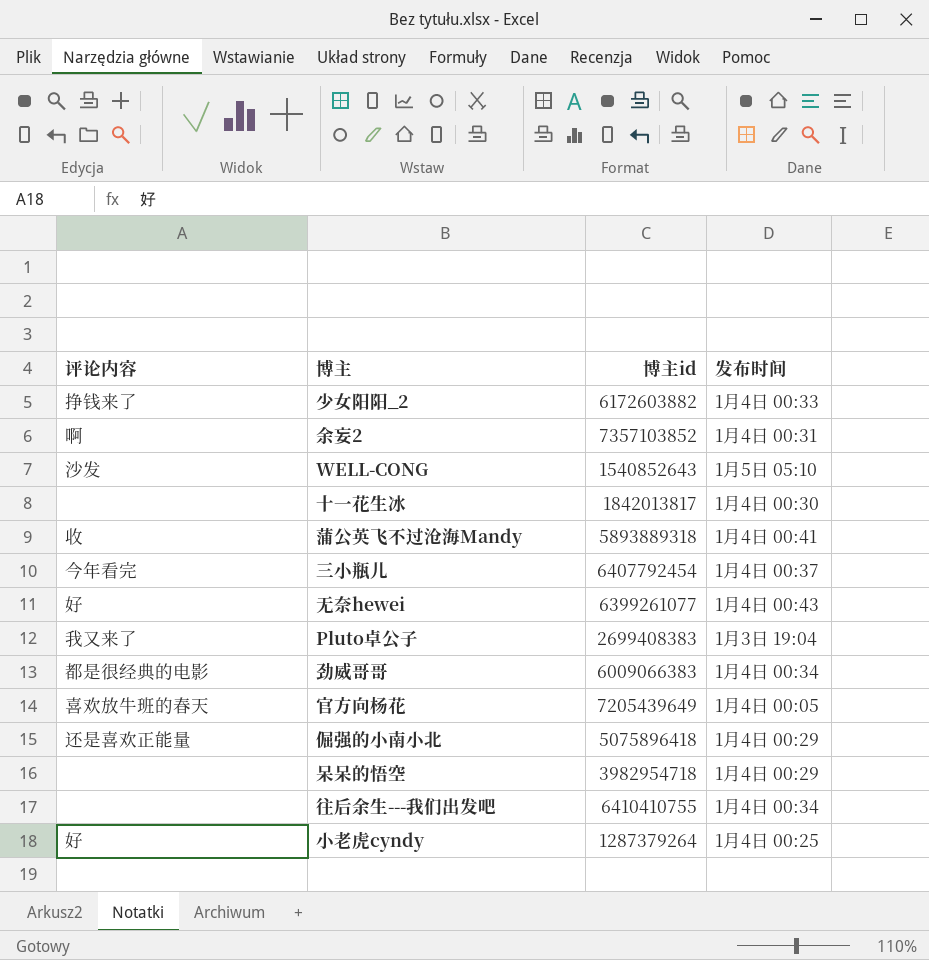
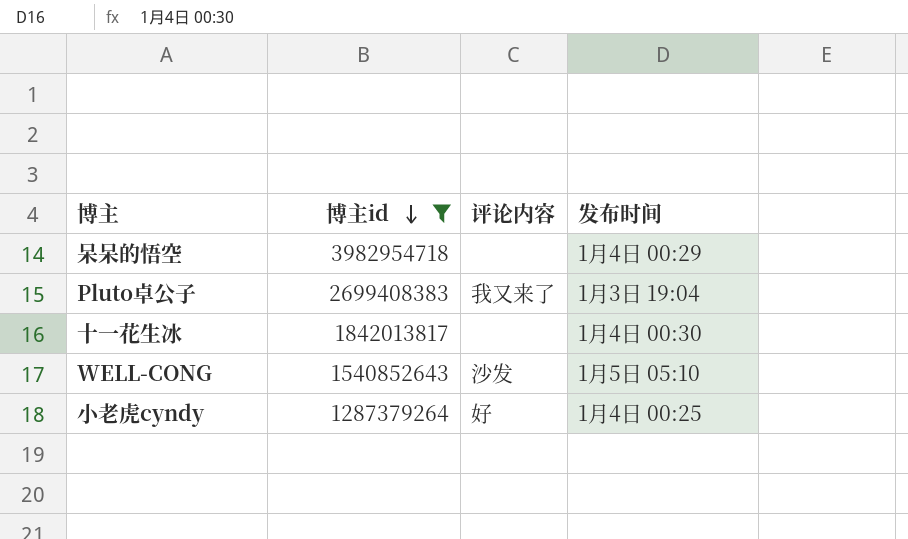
filter: none -> 博主id <= 3982954718
row order: none -> 博主id descending
column 评论内容 | position: 1 -> 3

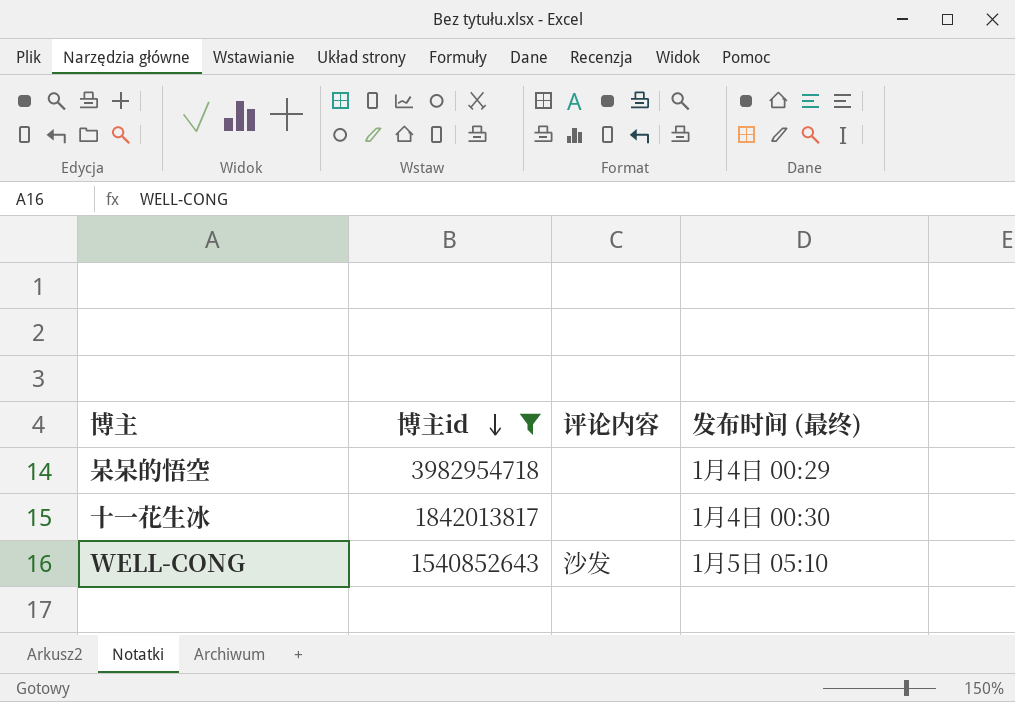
column name: 发布时间 -> 发布时间 (最终)
row Pluto卓公子: 2699408383 | 我又来了 | 1月3日 19:04 -> none
row 小老虎cyndy: 1287379264 | 好 | 1月4日 00:25 -> none

